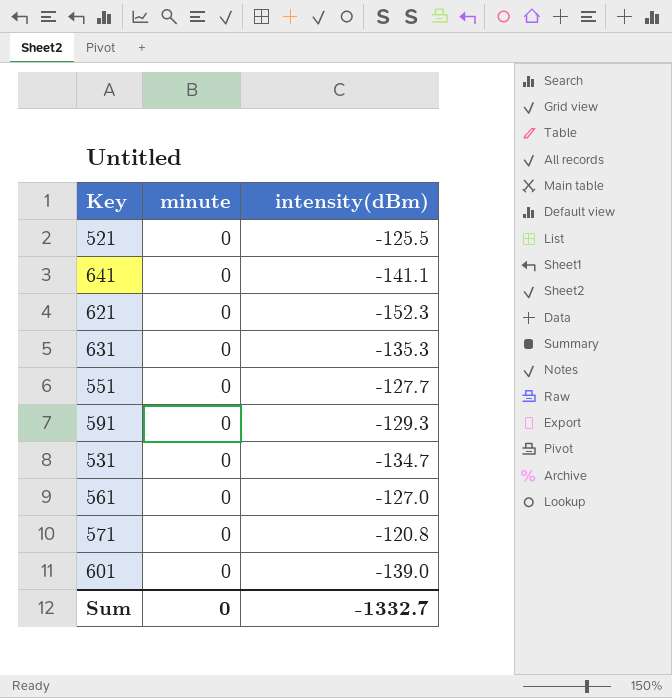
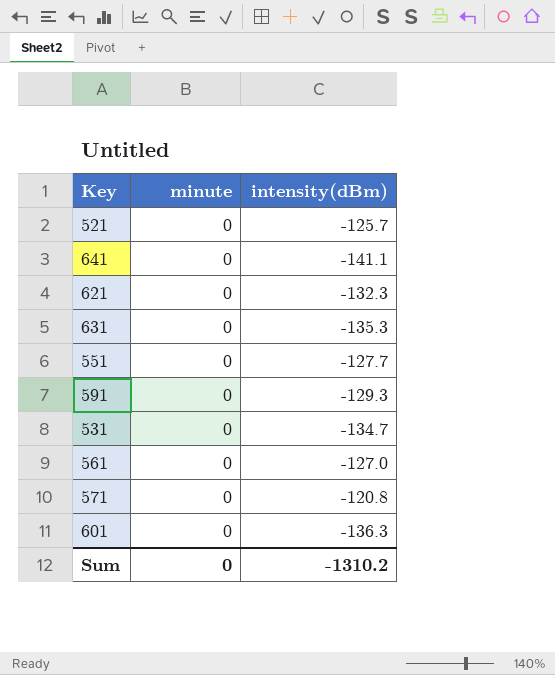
521 | intensity(dBm): -125.5 -> -125.7
621 | intensity(dBm): -152.3 -> -132.3
601 | intensity(dBm): -139.0 -> -136.3
Sum | intensity(dBm): -1332.7 -> -1310.2

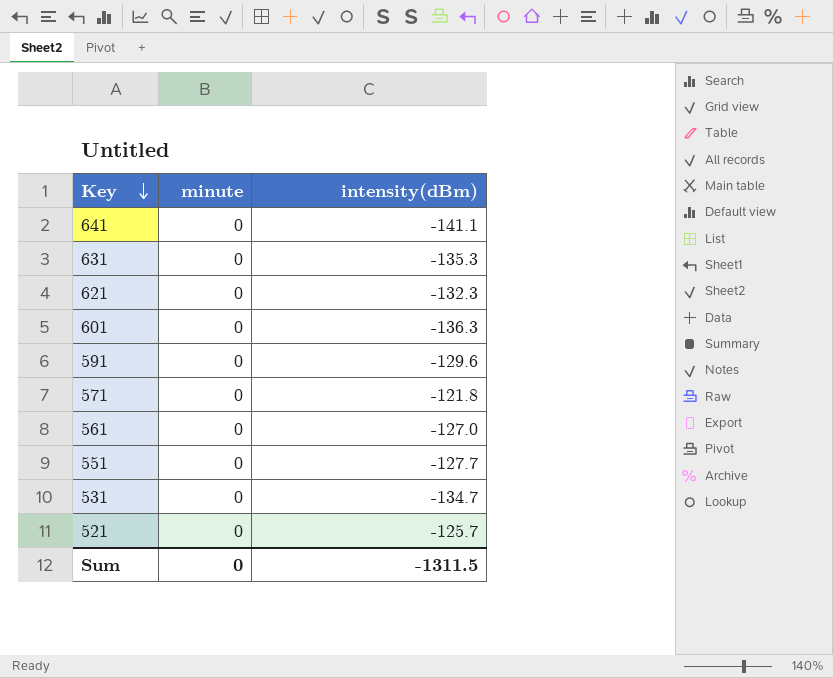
row order: none -> Key descending
591 | intensity(dBm): -129.3 -> -129.6
571 | intensity(dBm): -120.8 -> -121.8
Sum | intensity(dBm): -1310.2 -> -1311.5

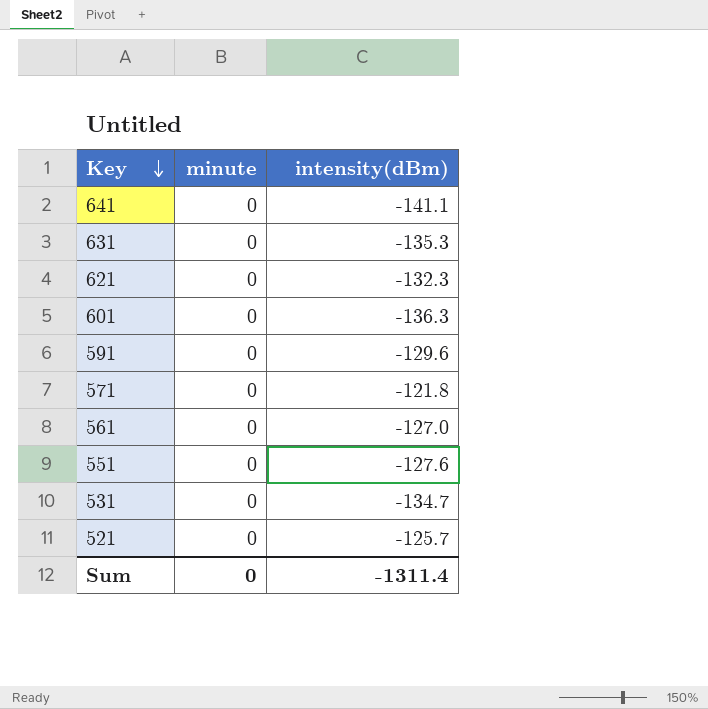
551 | intensity(dBm): -127.7 -> -127.6
Sum | intensity(dBm): -1311.5 -> -1311.4

